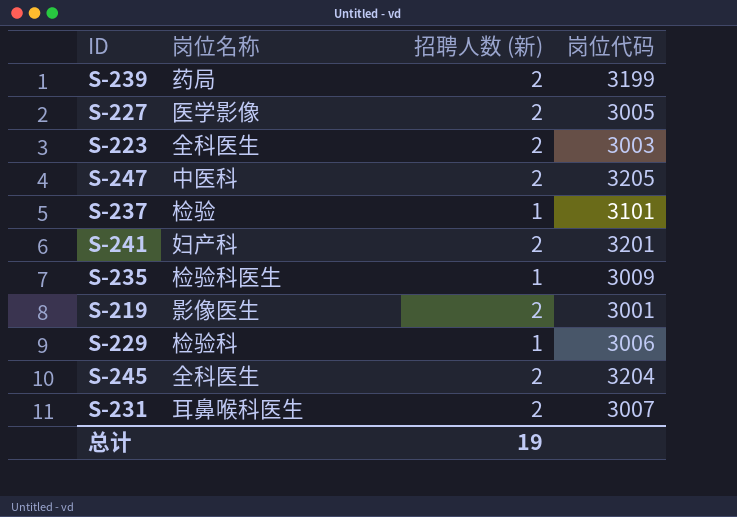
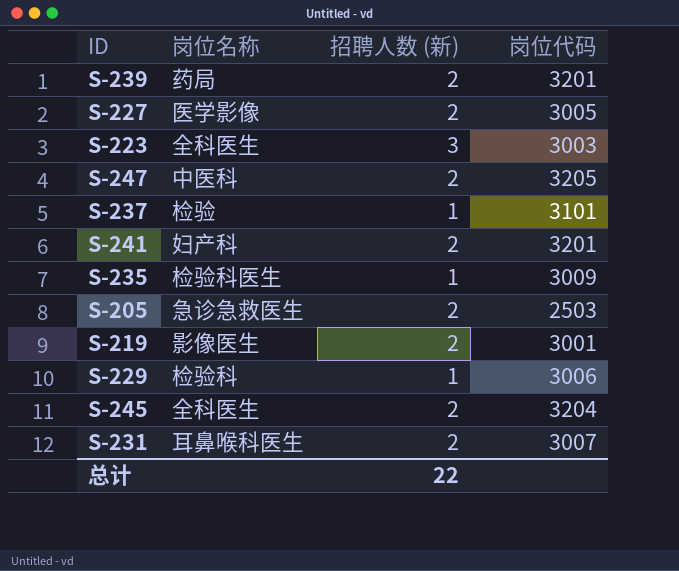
S-239 | 岗位代码: 3199 -> 3201
S-223 | 招聘人数 (新): 2 -> 3
row S-205: none -> 急诊急救医生 | 2 | 2503
总计 | 招聘人数 (新): 19 -> 22

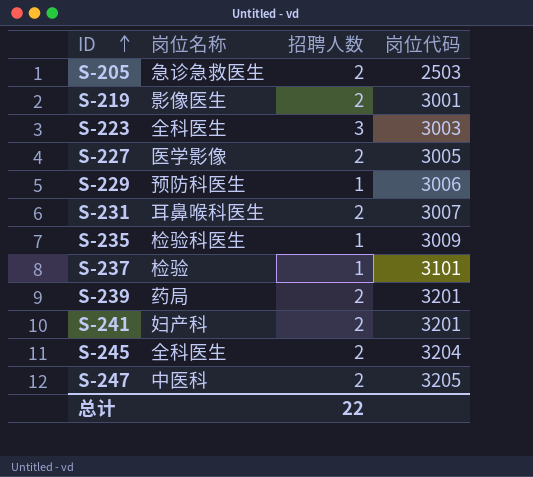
row order: none -> ID ascending
column name: 招聘人数 (新) -> 招聘人数
S-229 | 岗位名称: 检验科 -> 预防科医生

